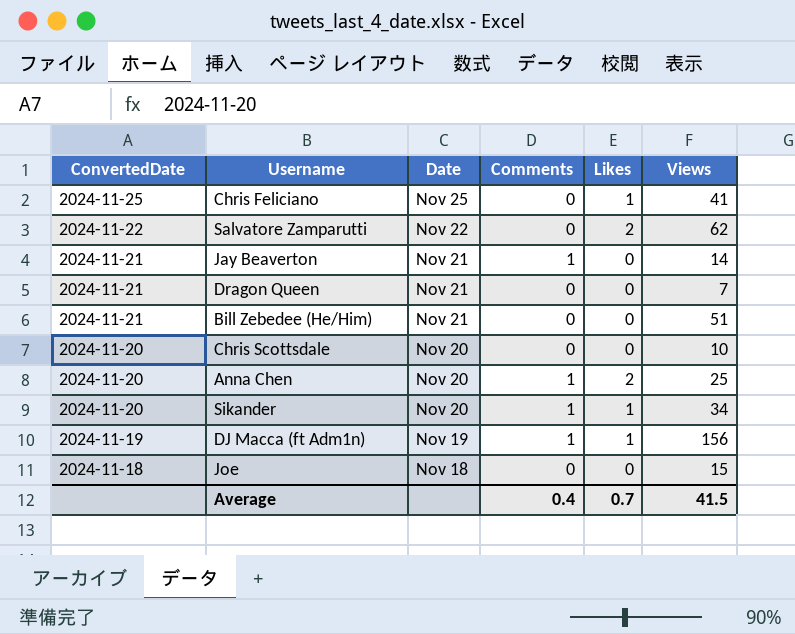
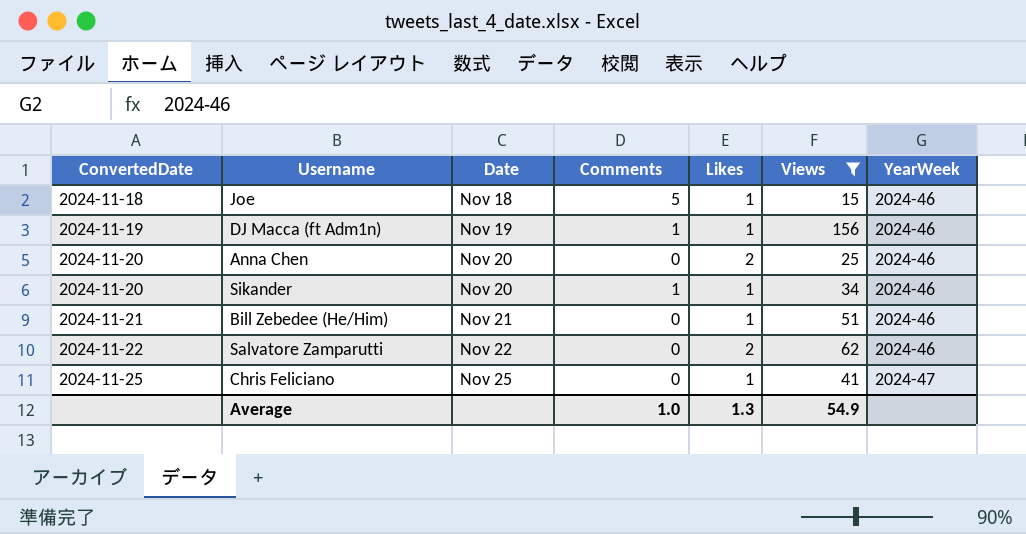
filter: none -> Views >= 15
row order: ConvertedDate descending -> ConvertedDate ascending
column YearWeek | position: none -> 7
Joe | Comments: 0 -> 5
Joe | Likes: 0 -> 1
Anna Chen | Comments: 1 -> 0
Bill Zebedee (He/Him) | Likes: 0 -> 1
Average | Comments: 0.4 -> 1.0
Average | Likes: 0.7 -> 1.3
Average | Views: 41.5 -> 54.9

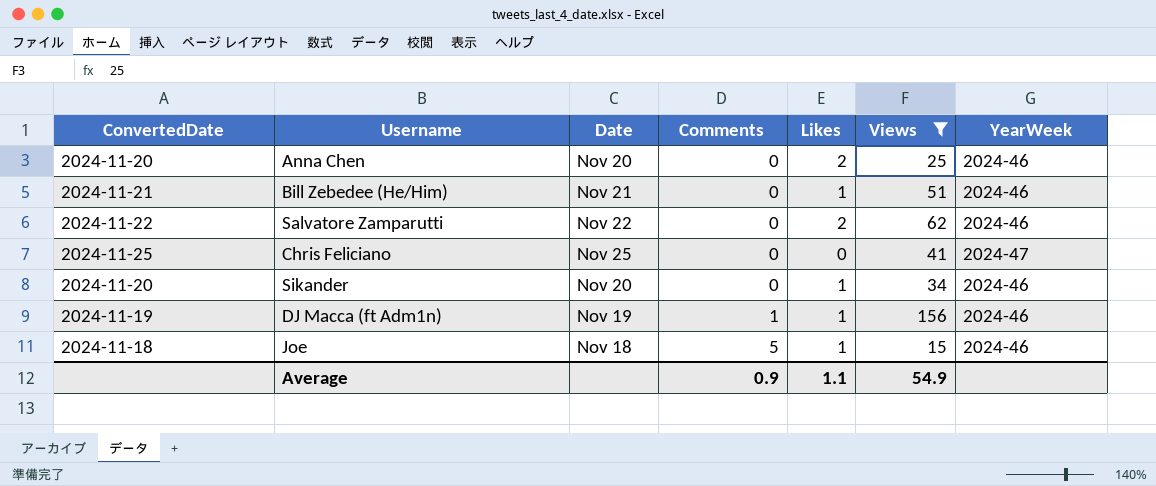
row order: ConvertedDate ascending -> Comments ascending
Chris Feliciano | Likes: 1 -> 0
Sikander | Comments: 1 -> 0
Average | Comments: 1.0 -> 0.9
Average | Likes: 1.3 -> 1.1

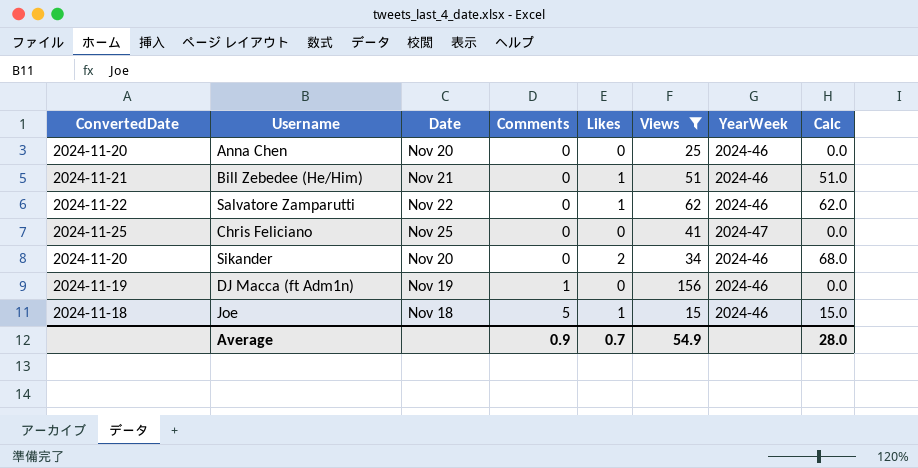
column Calc | formula: none -> [Likes] * [Views]
Anna Chen | Likes: 2 -> 0
Salvatore Zamparutti | Likes: 2 -> 1
Sikander | Likes: 1 -> 2
DJ Macca (ft Adm1n) | Likes: 1 -> 0
Average | Likes: 1.1 -> 0.7

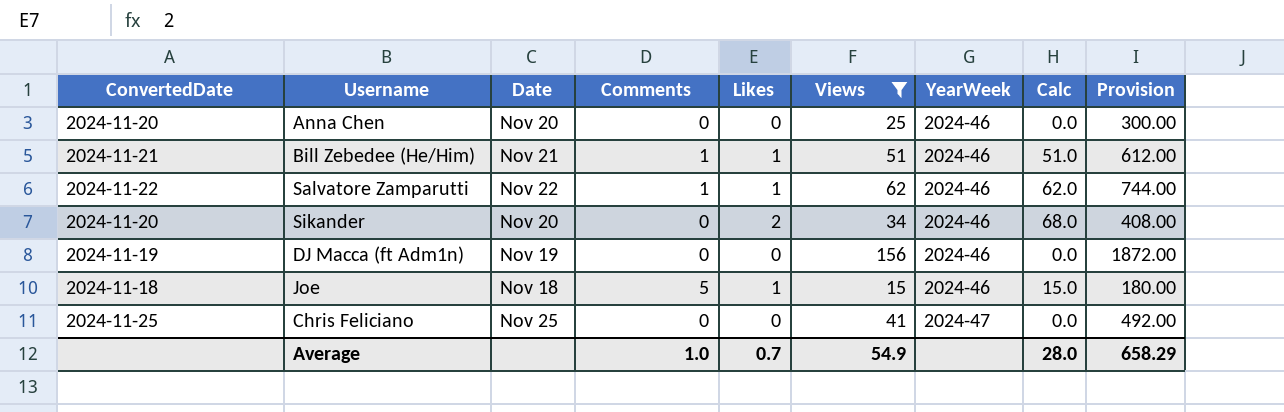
row order: Comments ascending -> YearWeek ascending
column Provision | formula: none -> [Views] * 12
Bill Zebedee (He/Him) | Comments: 0 -> 1
Salvatore Zamparutti | Comments: 0 -> 1
DJ Macca (ft Adm1n) | Comments: 1 -> 0
Average | Comments: 0.9 -> 1.0

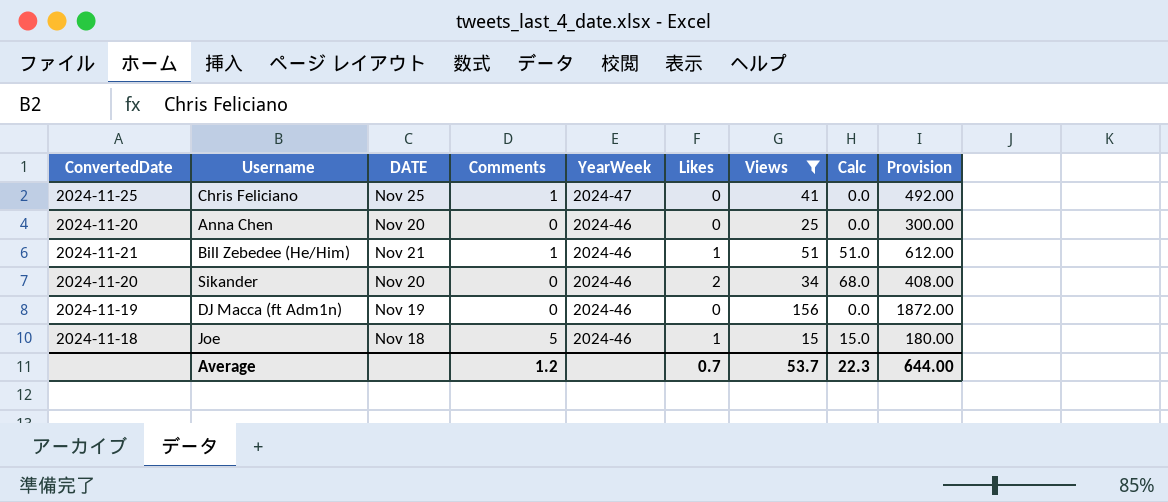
row order: YearWeek ascending -> YearWeek descending
column name: Date -> DATE
column YearWeek | position: 7 -> 5
row Salvatore Zamparutti: 2024-11-22 | Nov 22 | 1 | 1 | 62 | 2024-46 | 62.0 | 744.00 -> none
Chris Feliciano | Comments: 0 -> 1
Average | Comments: 1.0 -> 1.2
Average | Views: 54.9 -> 53.7
Average | Calc: 28.0 -> 22.3
Average | Provision: 658.29 -> 644.00

